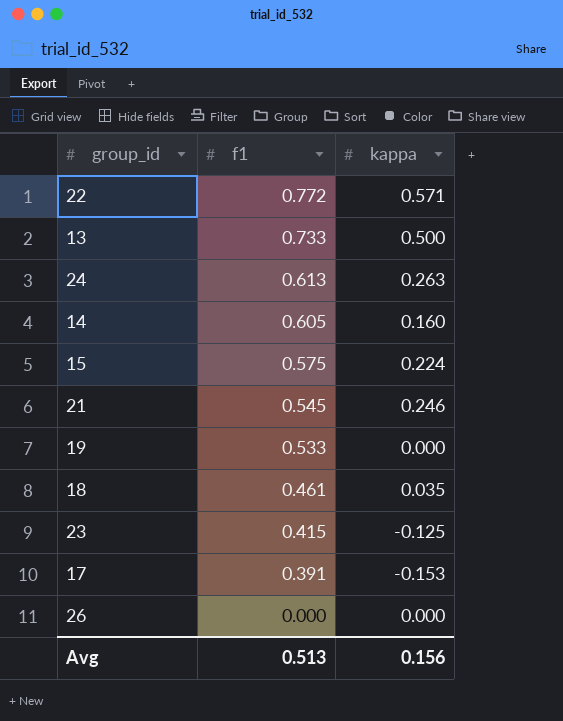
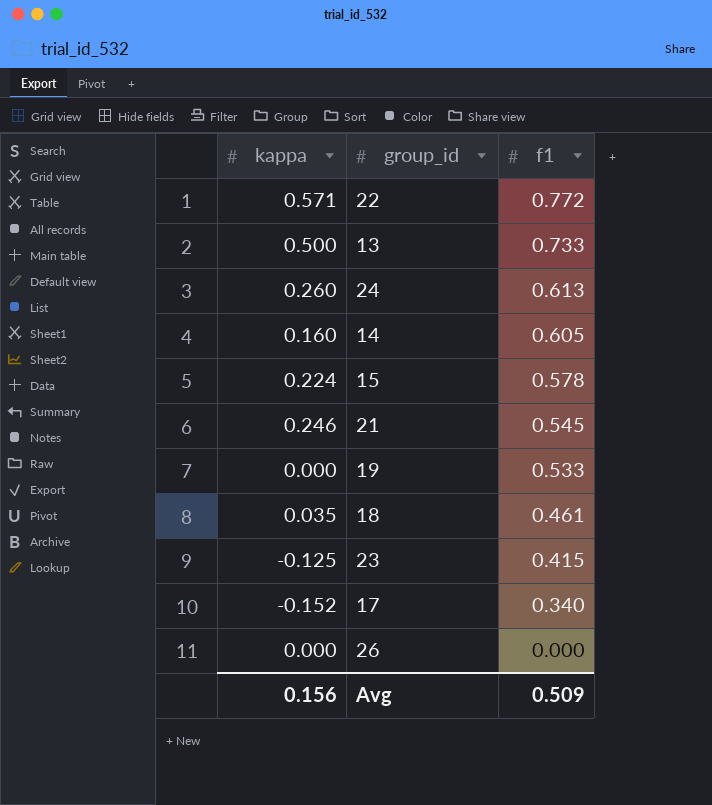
column kappa | position: 3 -> 1
24 | kappa: 0.263 -> 0.260
15 | f1: 0.575 -> 0.578
17 | kappa: -0.153 -> -0.152
17 | f1: 0.391 -> 0.340
Avg | f1: 0.513 -> 0.509

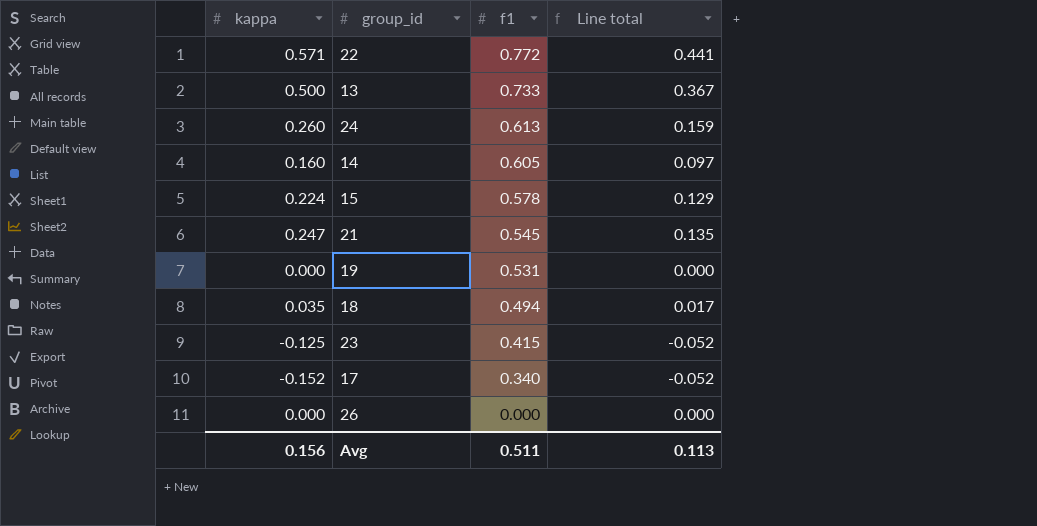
column Line total | formula: none -> [kappa] * [f1]
21 | kappa: 0.246 -> 0.247
19 | f1: 0.533 -> 0.531
18 | f1: 0.461 -> 0.494
Avg | f1: 0.509 -> 0.511

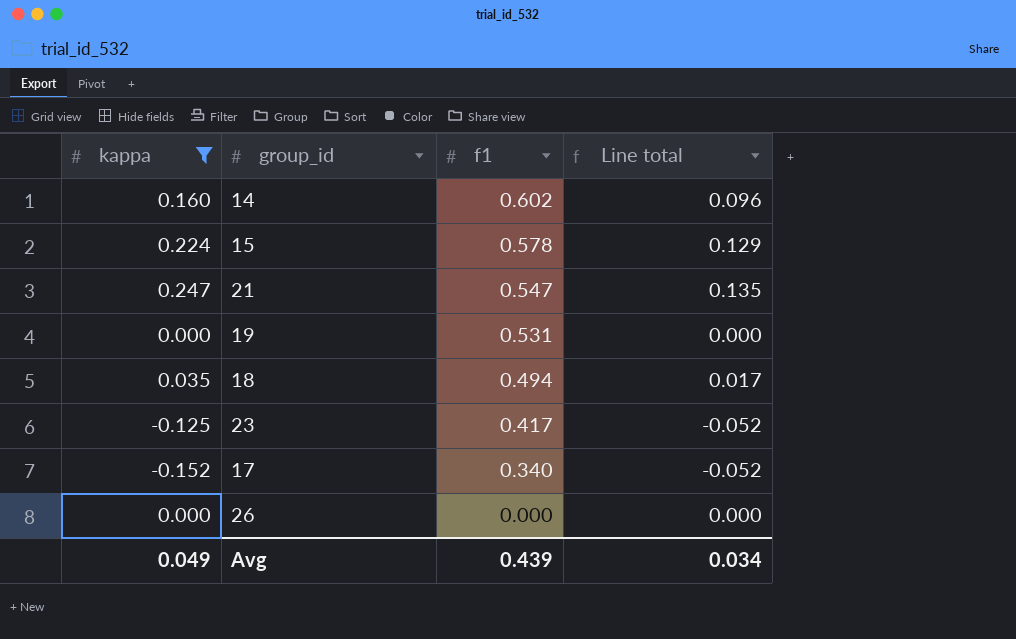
filter: none -> kappa <= 0.247
14 | f1: 0.605 -> 0.602
14 | Line total: 0.097 -> 0.096
21 | f1: 0.545 -> 0.547
23 | f1: 0.415 -> 0.417
Avg | kappa: 0.156 -> 0.049
Avg | f1: 0.511 -> 0.439
Avg | Line total: 0.113 -> 0.034

